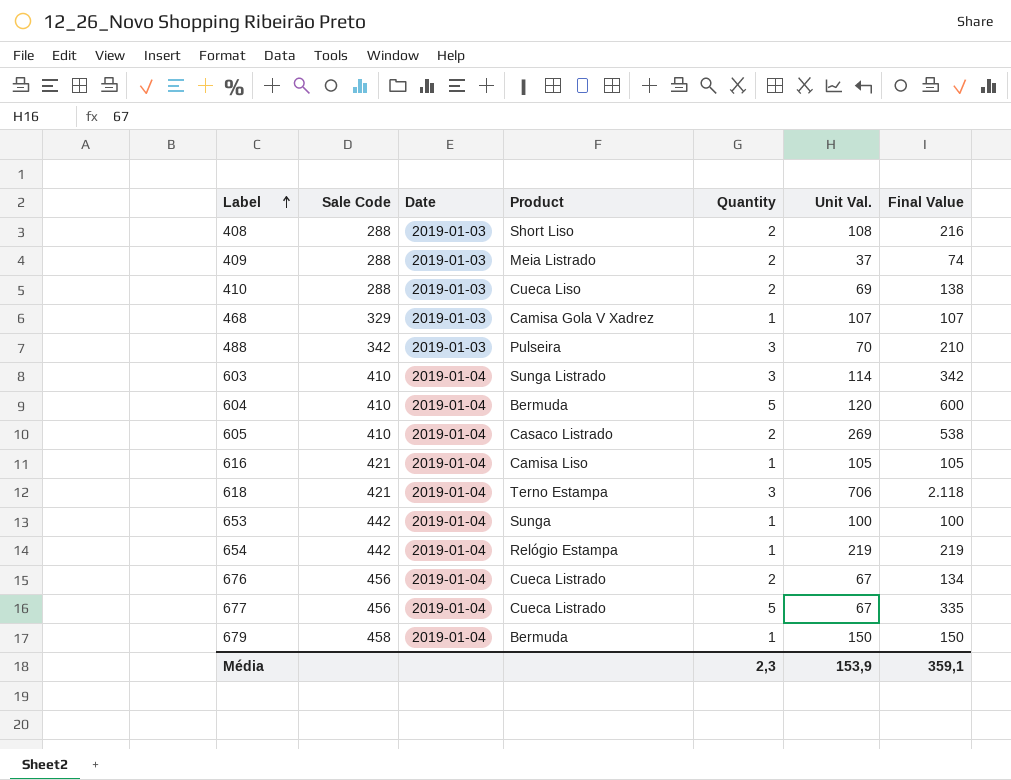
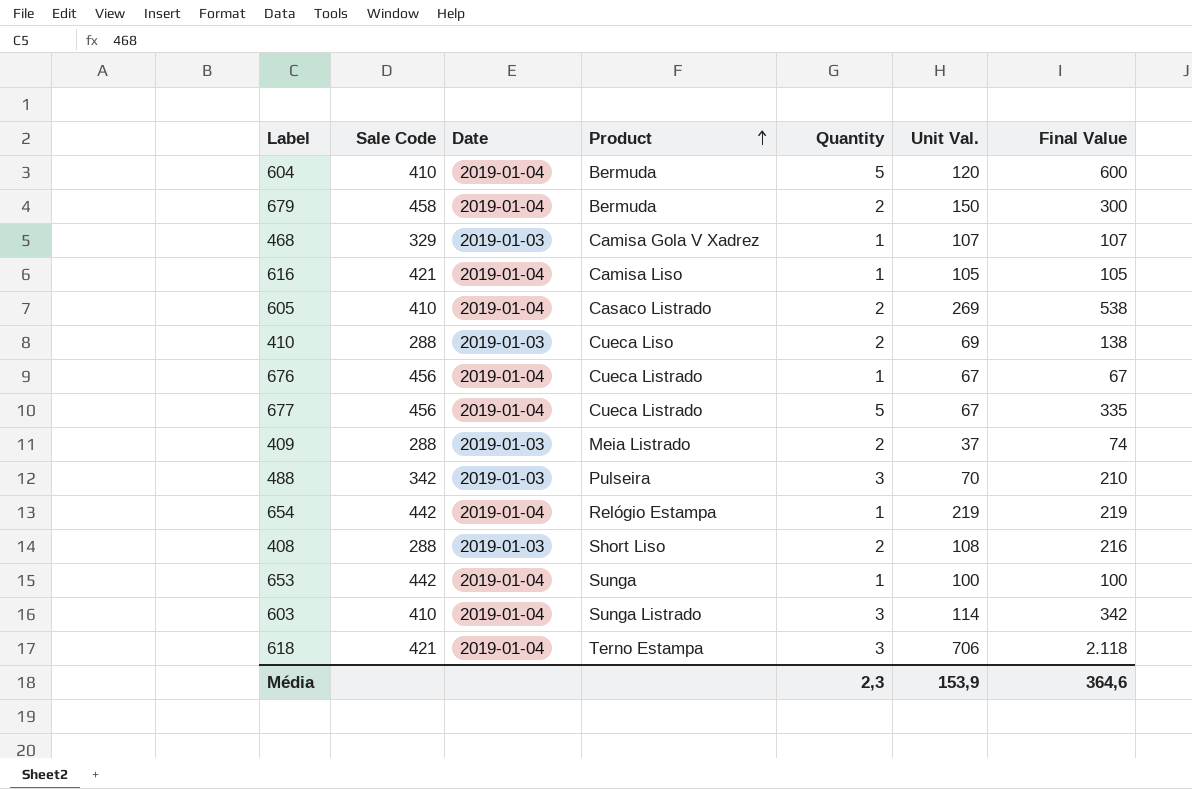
row order: Label ascending -> Product ascending
679 | Quantity: 1 -> 2
679 | Final Value: 150 -> 300
676 | Quantity: 2 -> 1
676 | Final Value: 134 -> 67
Média | Final Value: 359,1 -> 364,6

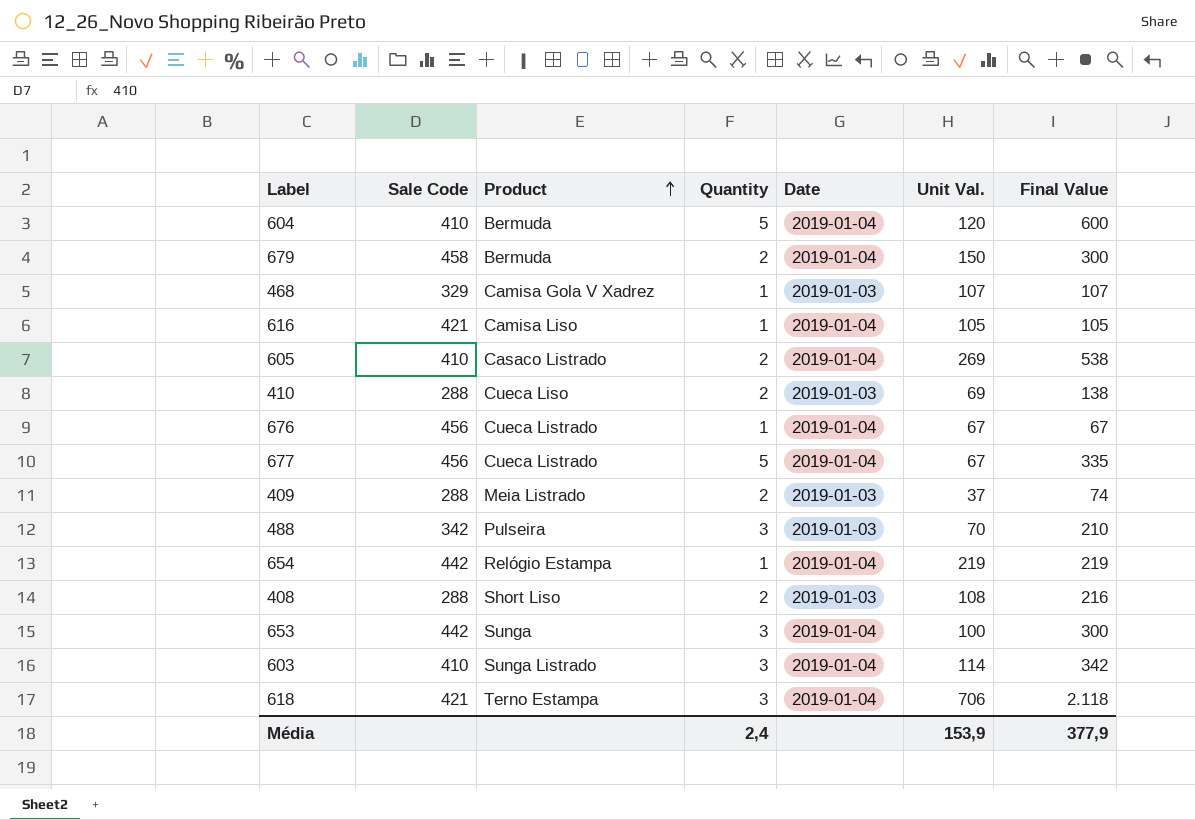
column Date | position: 3 -> 5
653 | Quantity: 1 -> 3
653 | Final Value: 100 -> 300
Média | Quantity: 2,3 -> 2,4
Média | Final Value: 364,6 -> 377,9

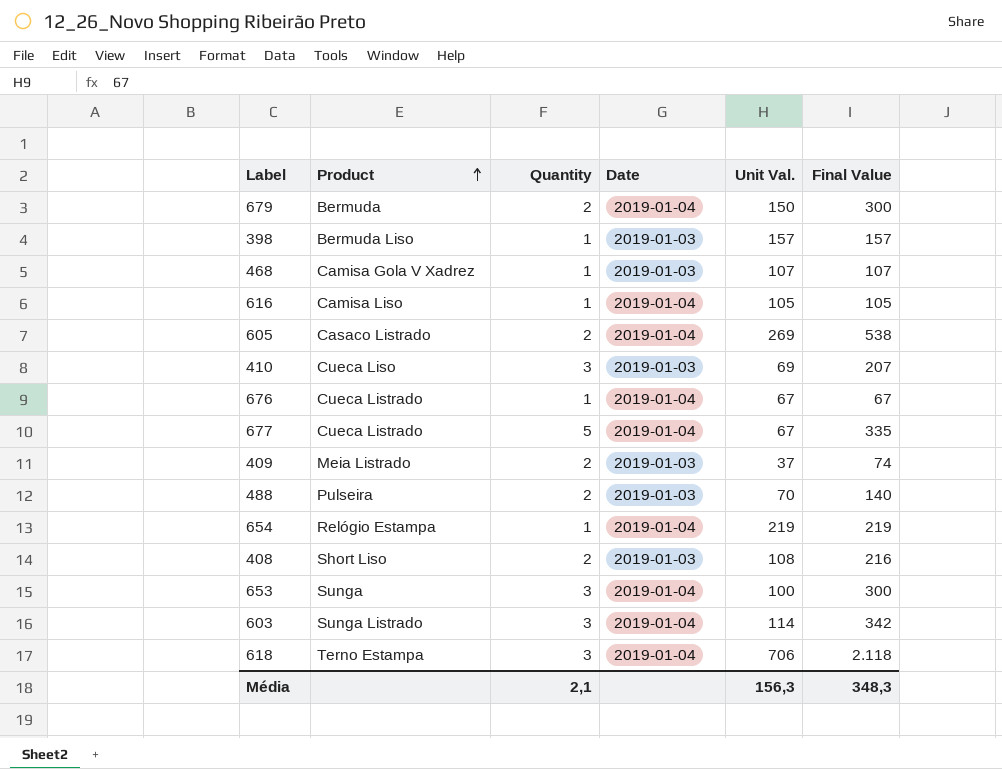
column Sale Code | position: 2 -> none
row 604: 410 | Bermuda | 5 | 2019-01-04 | 120 | 600 -> none
row 398: none -> Bermuda Liso | 1 | 2019-01-03 | 157 | 157
410 | Quantity: 2 -> 3
410 | Final Value: 138 -> 207
488 | Quantity: 3 -> 2
488 | Final Value: 210 -> 140
Média | Quantity: 2,4 -> 2,1
Média | Unit Val.: 153,9 -> 156,3
Média | Final Value: 377,9 -> 348,3

